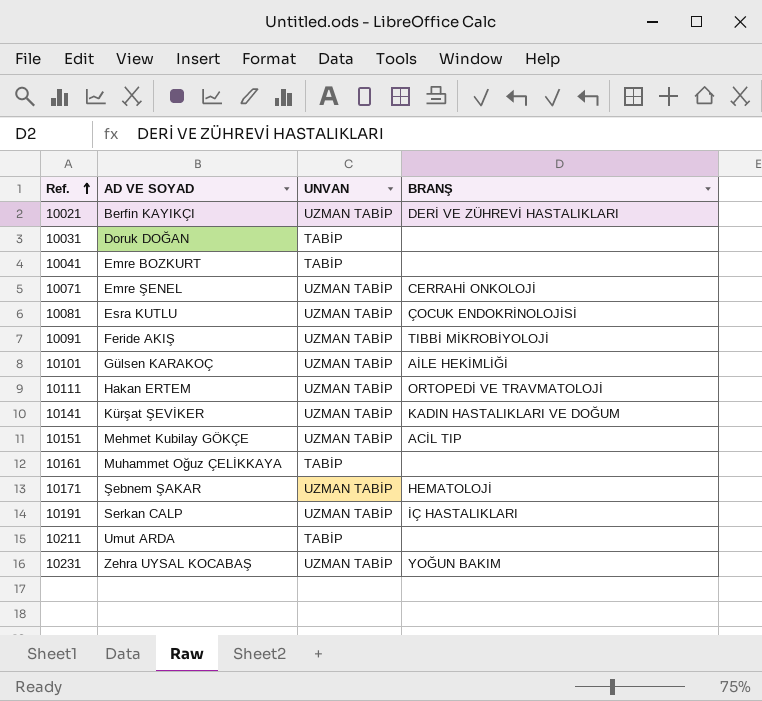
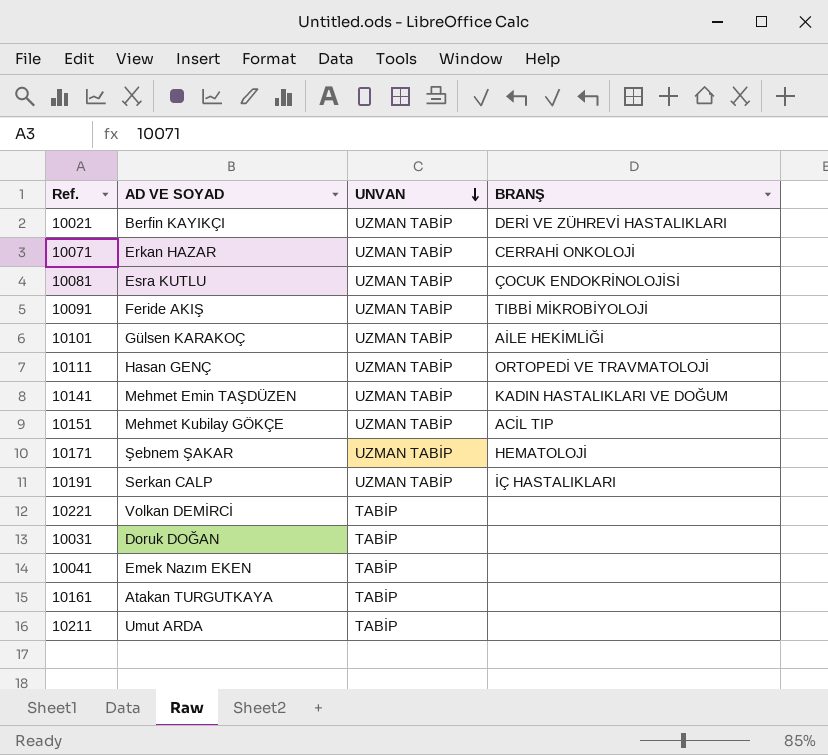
row order: Ref. ascending -> UNVAN descending
row 10231: Zehra UYSAL KOCABAŞ | UZMAN TABİP | YOĞUN BAKIM -> none
10071 | AD VE SOYAD: Emre ŞENEL -> Erkan HAZAR
10111 | AD VE SOYAD: Hakan ERTEM -> Hasan GENÇ
10141 | AD VE SOYAD: Kürşat ŞEVİKER -> Mehmet Emin TAŞDÜZEN
row 10221: none -> Volkan DEMİRCİ | TABİP | none
10041 | AD VE SOYAD: Emre BOZKURT -> Emek Nazım EKEN
10161 | AD VE SOYAD: Muhammet Oğuz ÇELİKKAYA -> Atakan TURGUTKAYA

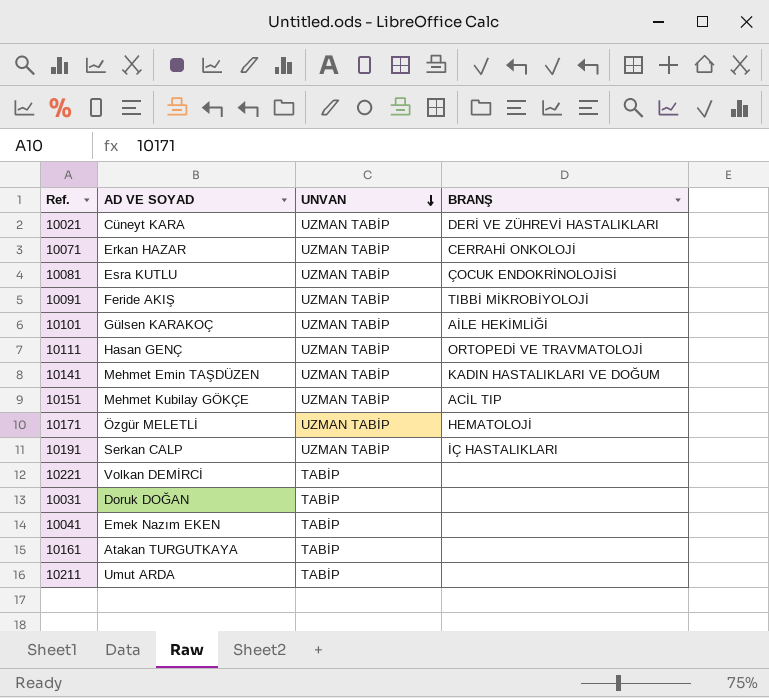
10021 | AD VE SOYAD: Berfin KAYIKÇI -> Cüneyt KARA
10171 | AD VE SOYAD: Şebnem ŞAKAR -> Özgür MELETLİ

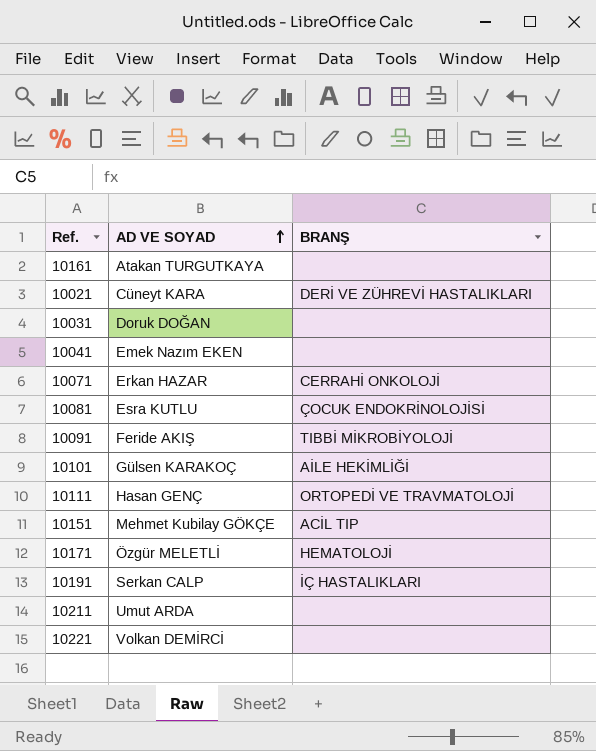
row order: UNVAN descending -> AD VE SOYAD ascending
column UNVAN | position: 3 -> none
row 10141: Mehmet Emin TAŞDÜZEN | UZMAN TABİP | KADIN HASTALIKLARI VE DOĞUM -> none

